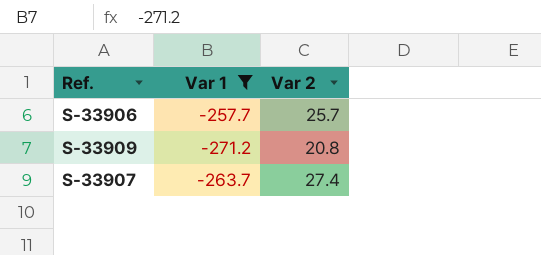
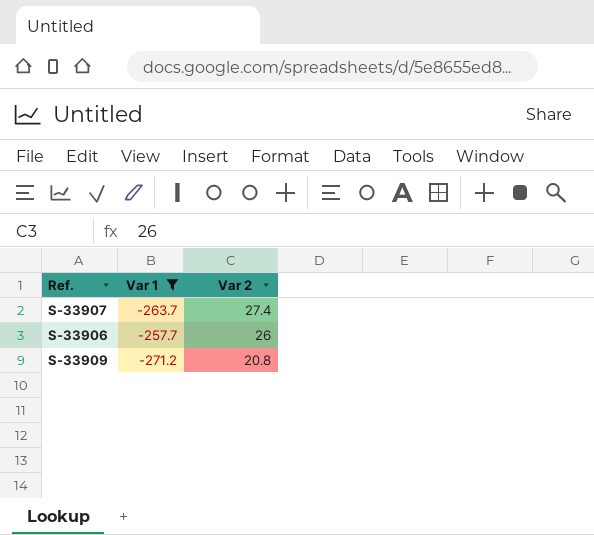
row order: none -> Var 2 descending
S-33906 | Var 2: 25.7 -> 26

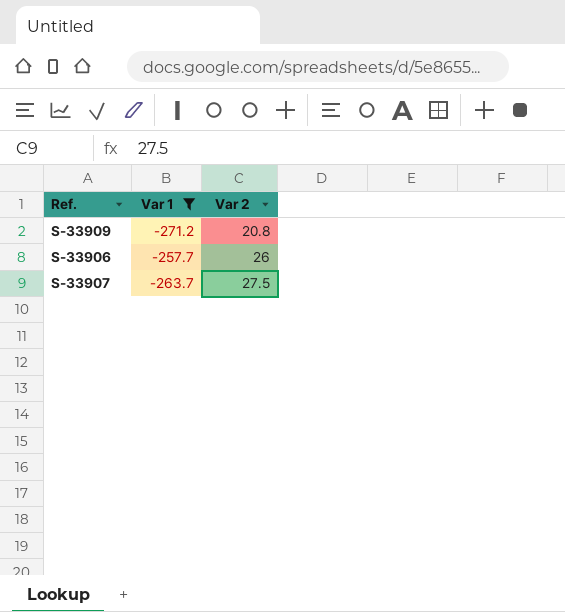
row order: Var 2 descending -> Var 2 ascending
S-33907 | Var 2: 27.4 -> 27.5

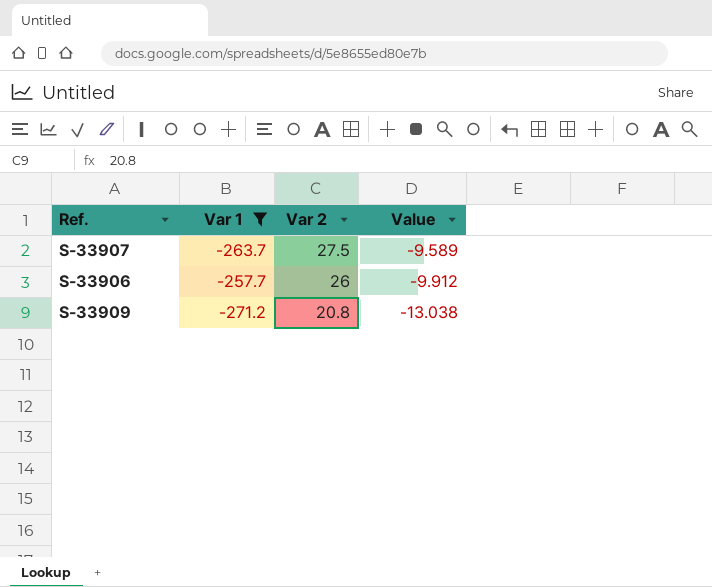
row order: Var 2 ascending -> Var 2 descending
column Value | formula: none -> [Var 1] / [Var 2]

